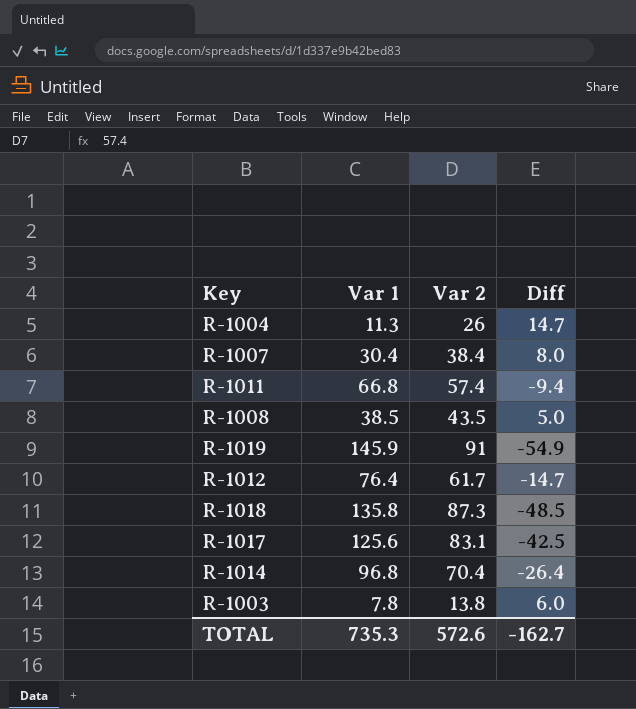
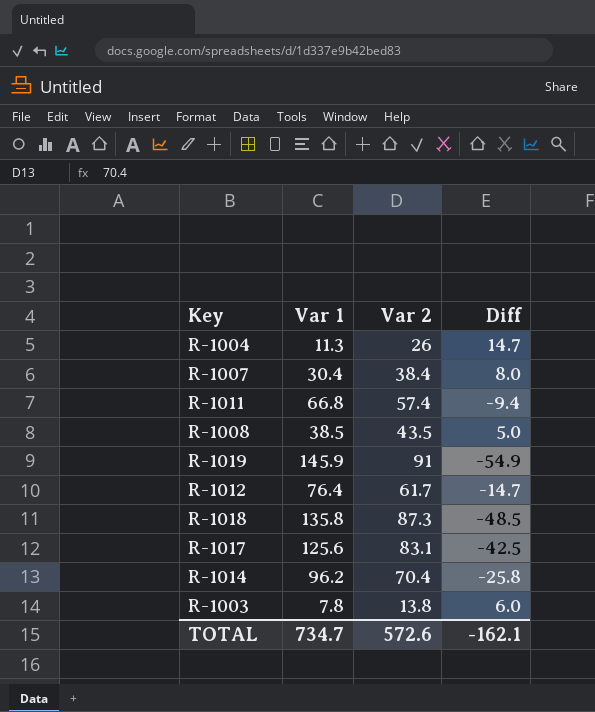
R-1014 | Var 1: 96.8 -> 96.2
R-1014 | Diff: -26.4 -> -25.8
TOTAL | Var 1: 735.3 -> 734.7
TOTAL | Diff: -162.7 -> -162.1

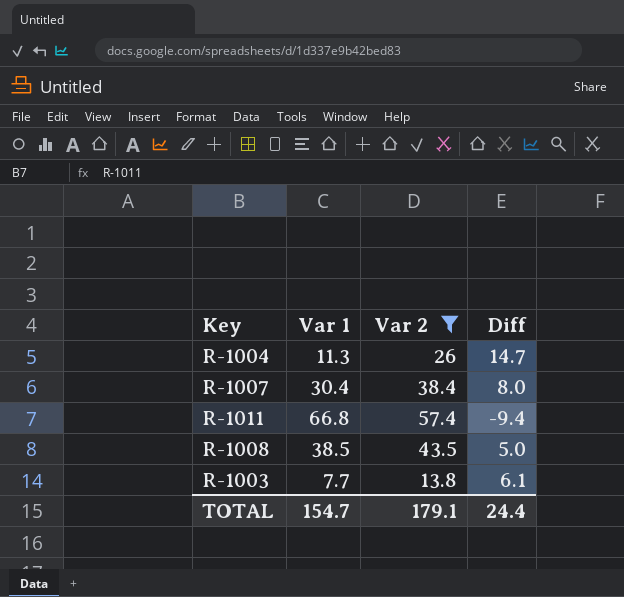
filter: none -> Var 2 <= 57.4
R-1003 | Var 1: 7.8 -> 7.7
R-1003 | Diff: 6.0 -> 6.1
TOTAL | Var 1: 734.7 -> 154.7
TOTAL | Var 2: 572.6 -> 179.1
TOTAL | Diff: -162.1 -> 24.4

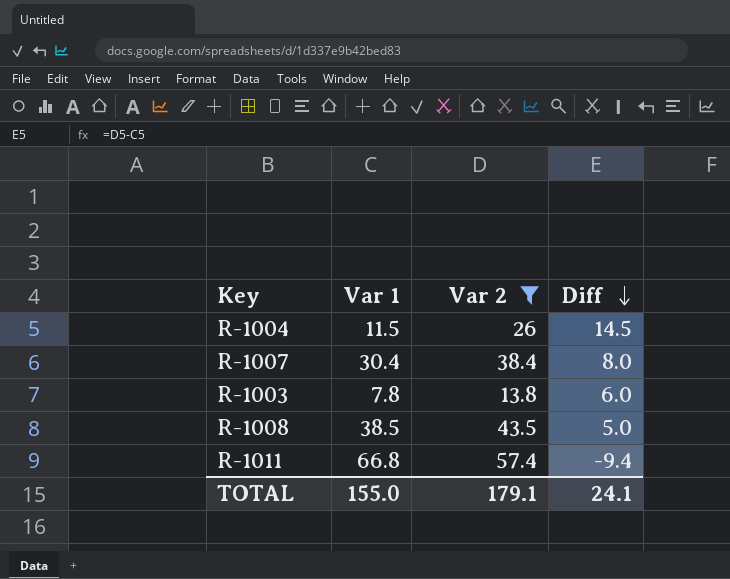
row order: none -> Diff descending
R-1004 | Var 1: 11.3 -> 11.5
R-1004 | Diff: 14.7 -> 14.5
R-1003 | Var 1: 7.7 -> 7.8
R-1003 | Diff: 6.1 -> 6.0
TOTAL | Var 1: 154.7 -> 155.0
TOTAL | Diff: 24.4 -> 24.1

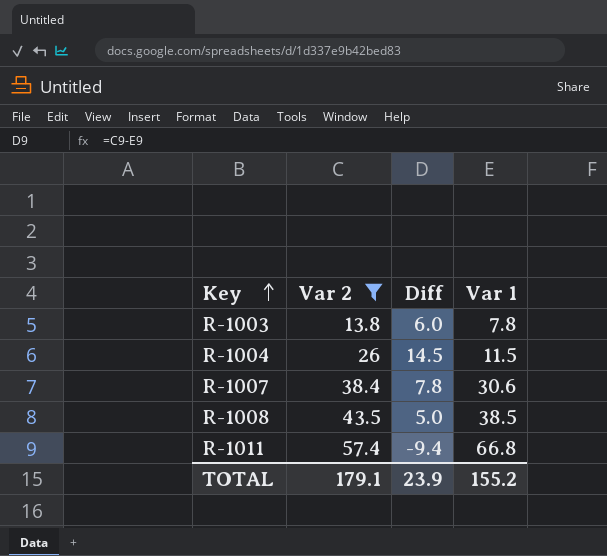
row order: Diff descending -> Key ascending
column Var 1 | position: 2 -> 4
R-1007 | Diff: 8.0 -> 7.8
R-1007 | Var 1: 30.4 -> 30.6
TOTAL | Diff: 24.1 -> 23.9
TOTAL | Var 1: 155.0 -> 155.2

